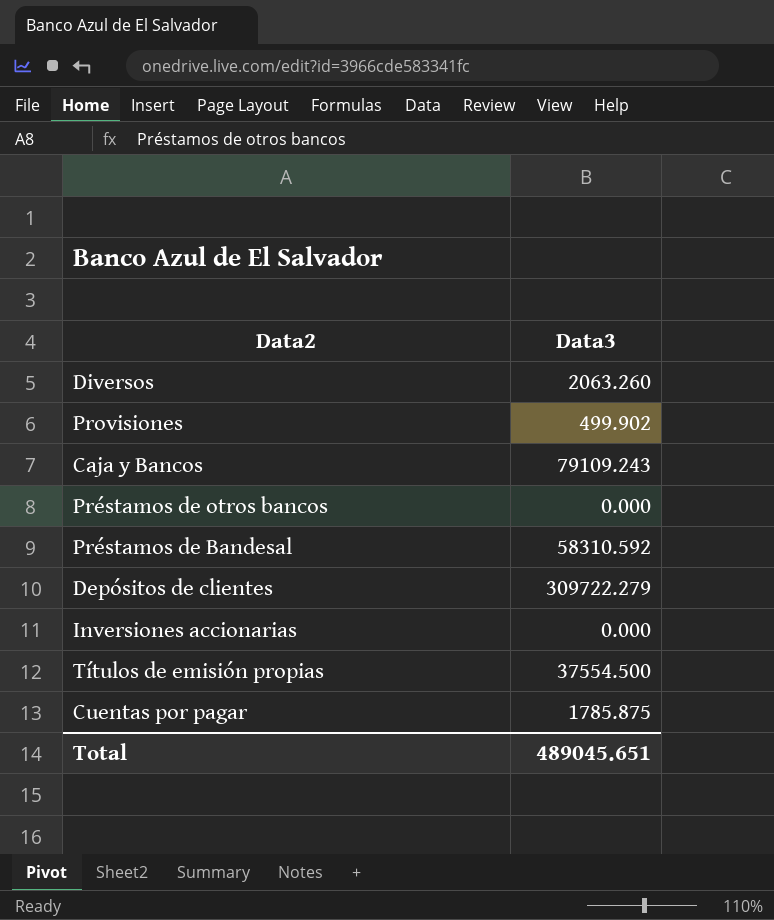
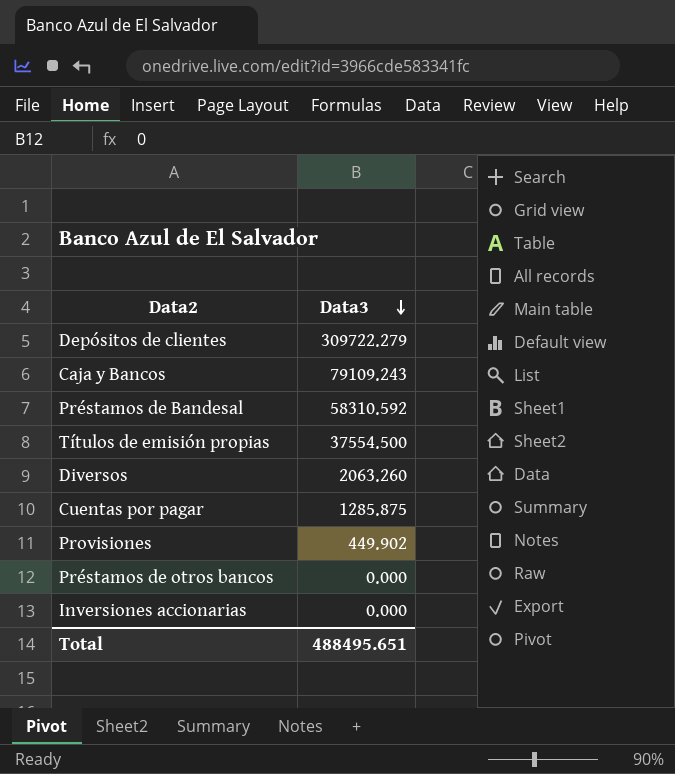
row order: none -> Data3 descending
Cuentas por pagar | Data3: 1785.875 -> 1285.875
Provisiones | Data3: 499.902 -> 449.902
Total | Data3: 489045.651 -> 488495.651

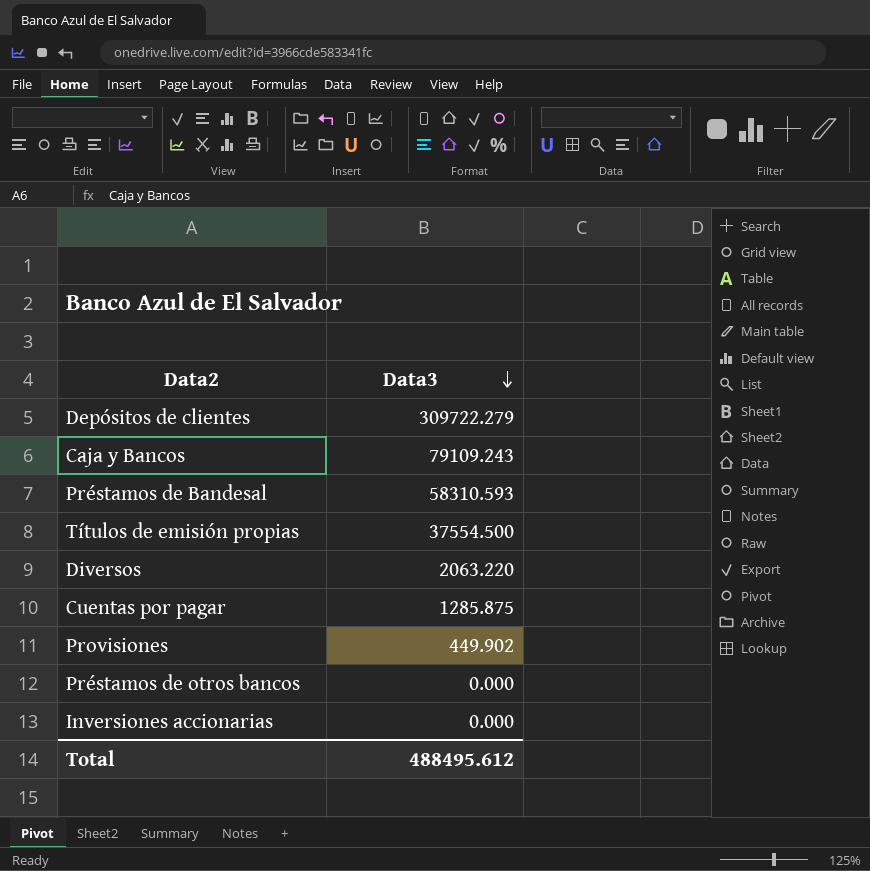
Préstamos de Bandesal | Data3: 58310.592 -> 58310.593
Diversos | Data3: 2063.260 -> 2063.220
Total | Data3: 488495.651 -> 488495.612

